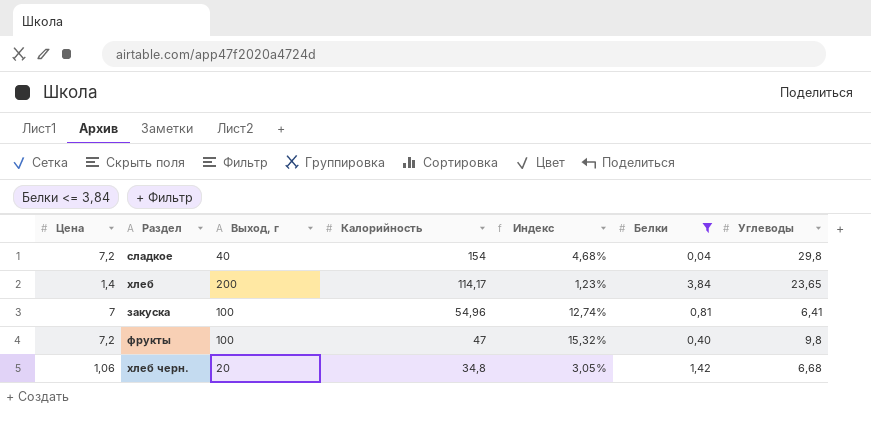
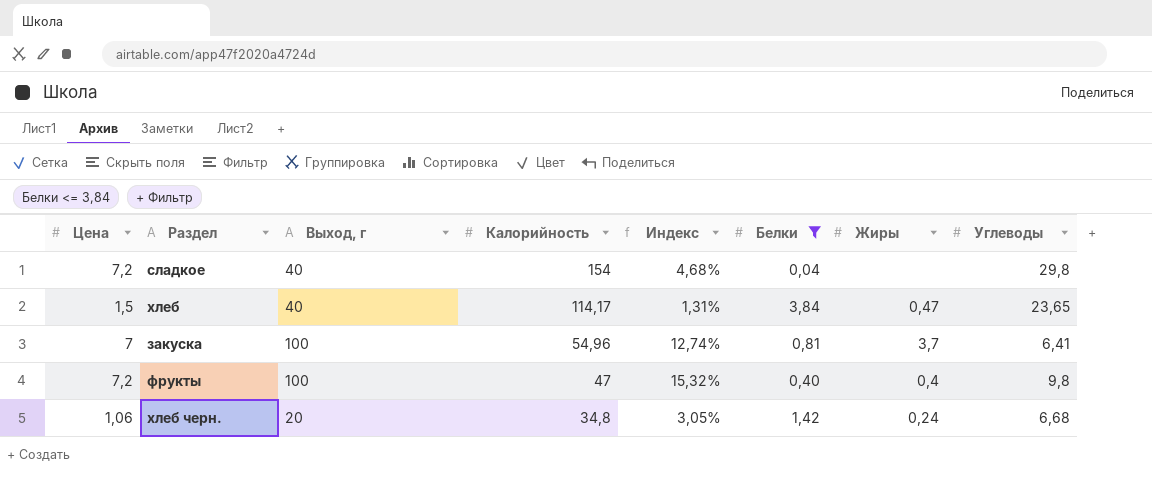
column Жиры | position: none -> 7
хлеб | Цена: 1,4 -> 1,5
хлеб | Выход, г: 200 -> 40
хлеб | Индекс: 1,23% -> 1,31%

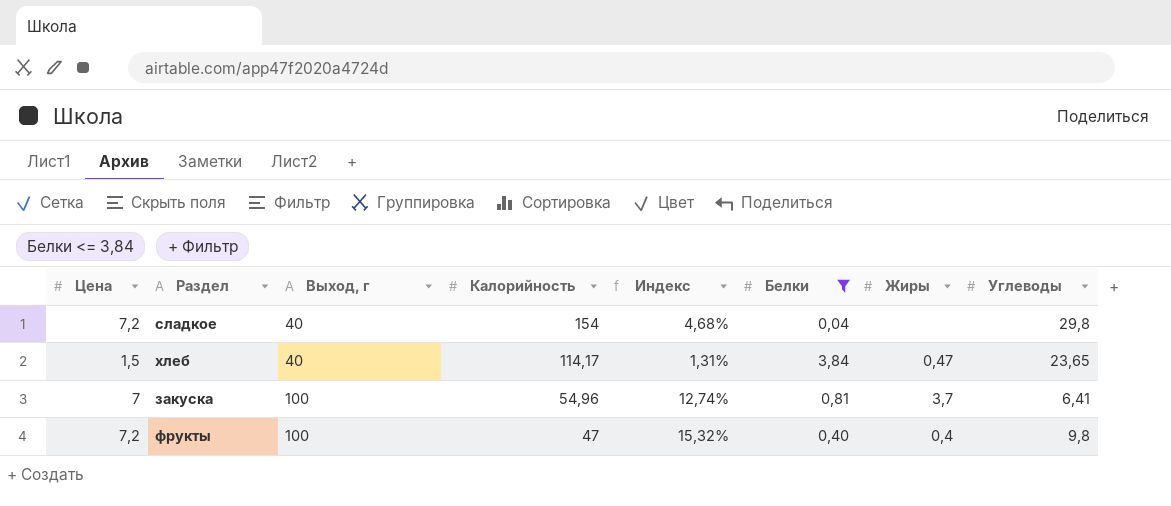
row хлеб черн.: 1,06 | 20 | 34,8 | 3,05% | 1,42 | 0,24 | 6,68 -> none

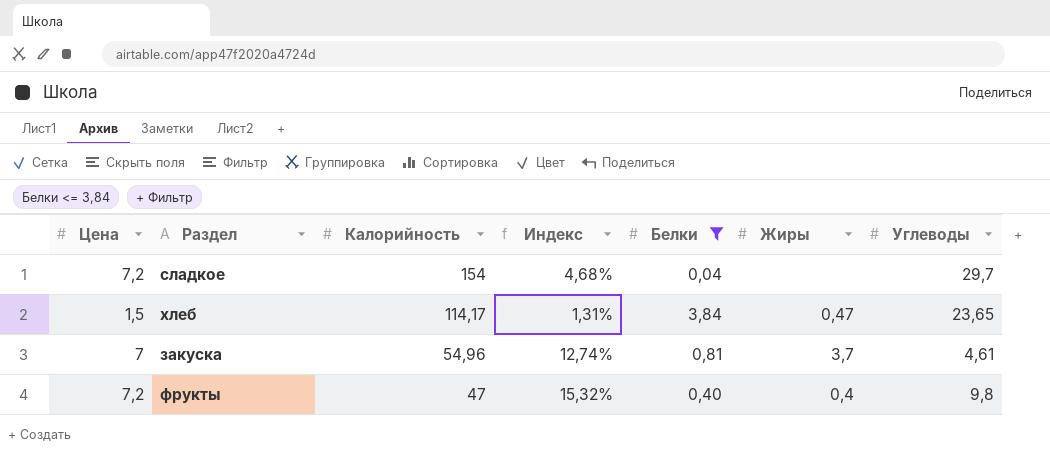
column Выход, г | position: 3 -> none
сладкое | Углеводы: 29,8 -> 29,7
закуска | Углеводы: 6,41 -> 4,61

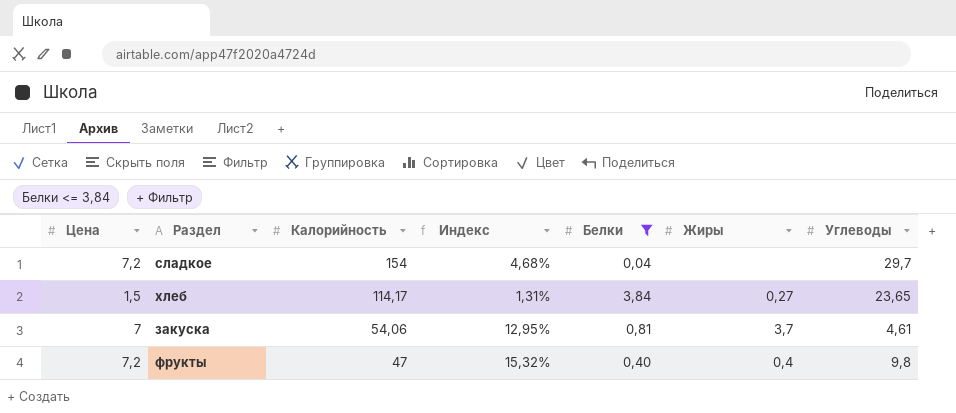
хлеб | Жиры: 0,47 -> 0,27
закуска | Калорийность: 54,96 -> 54,06
закуска | Индекс: 12,74% -> 12,95%

